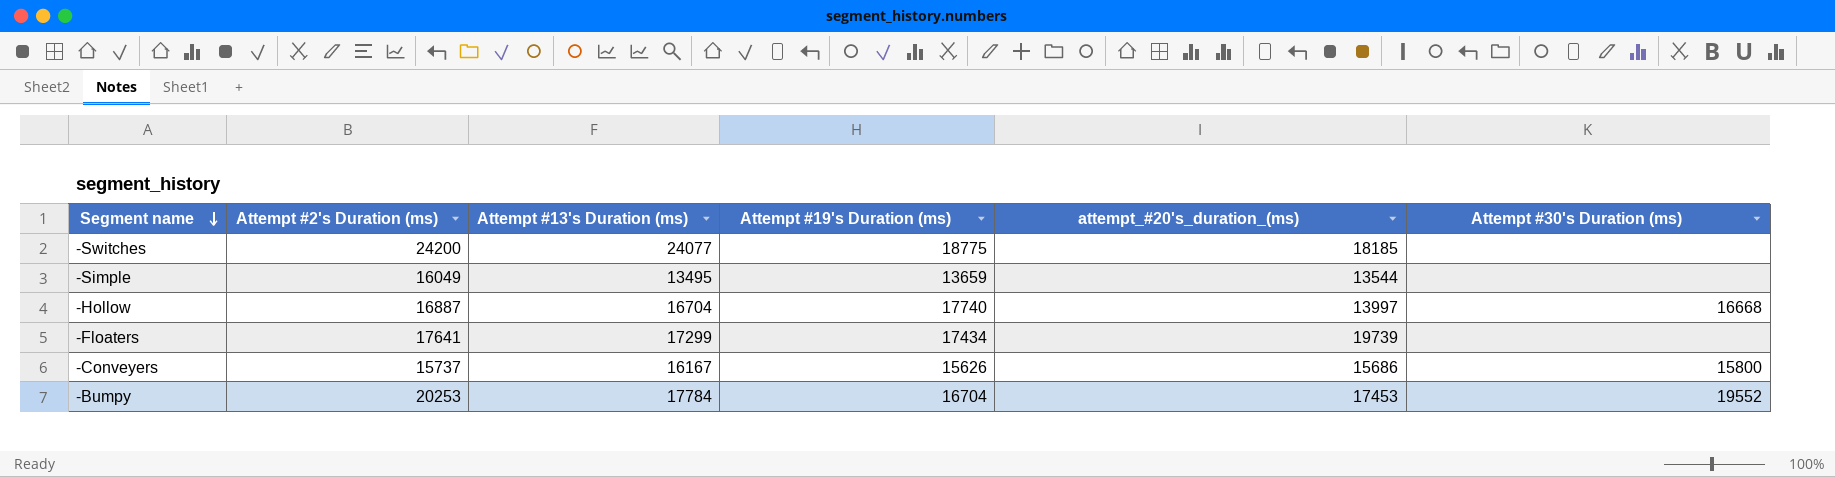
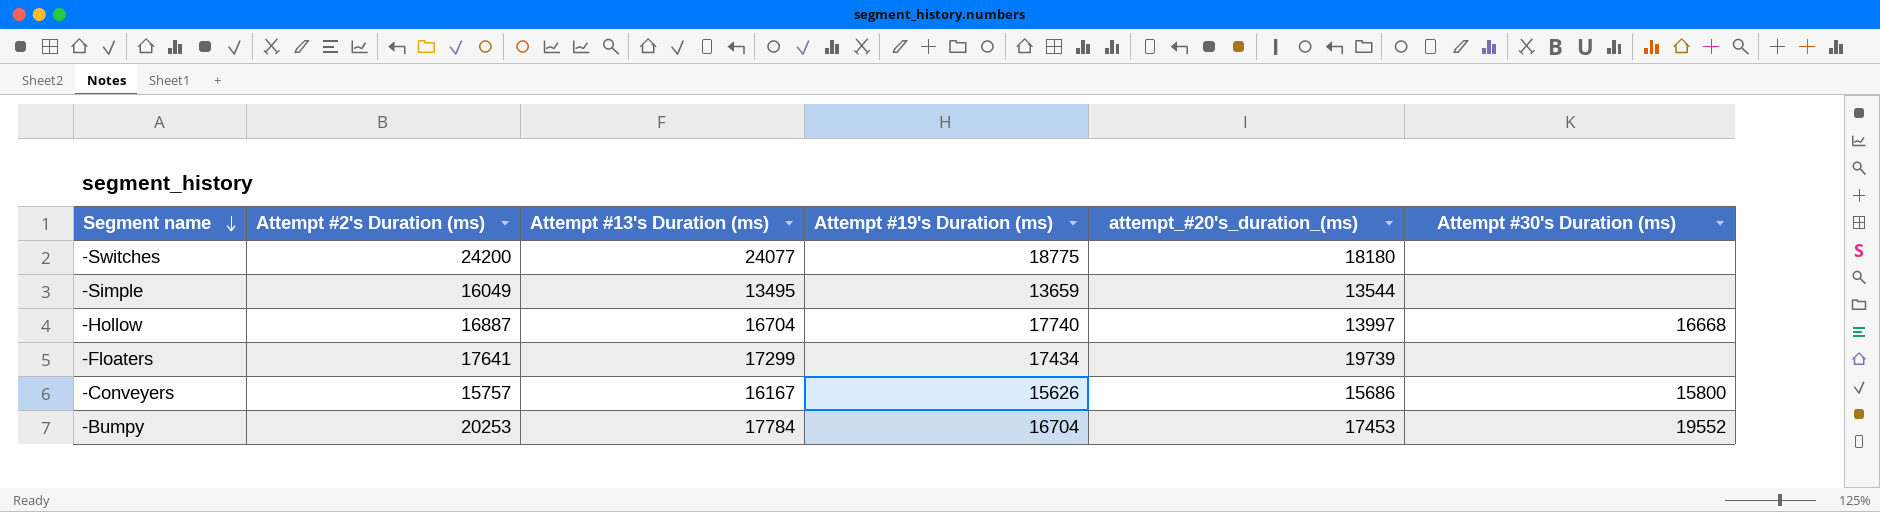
-Switches | attempt_#20's_duration_(ms): 18185 -> 18180
-Conveyers | Attempt #2's Duration (ms): 15737 -> 15757

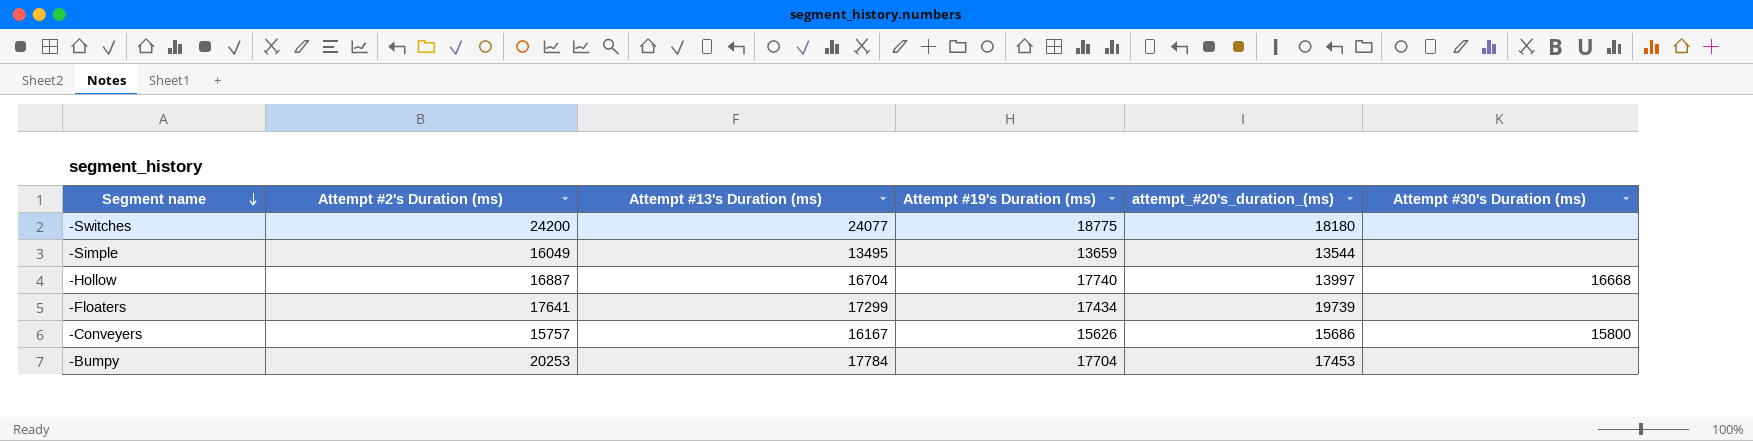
-Bumpy | Attempt #19's Duration (ms): 16704 -> 17704
-Bumpy | Attempt #30's Duration (ms): 19552 -> none

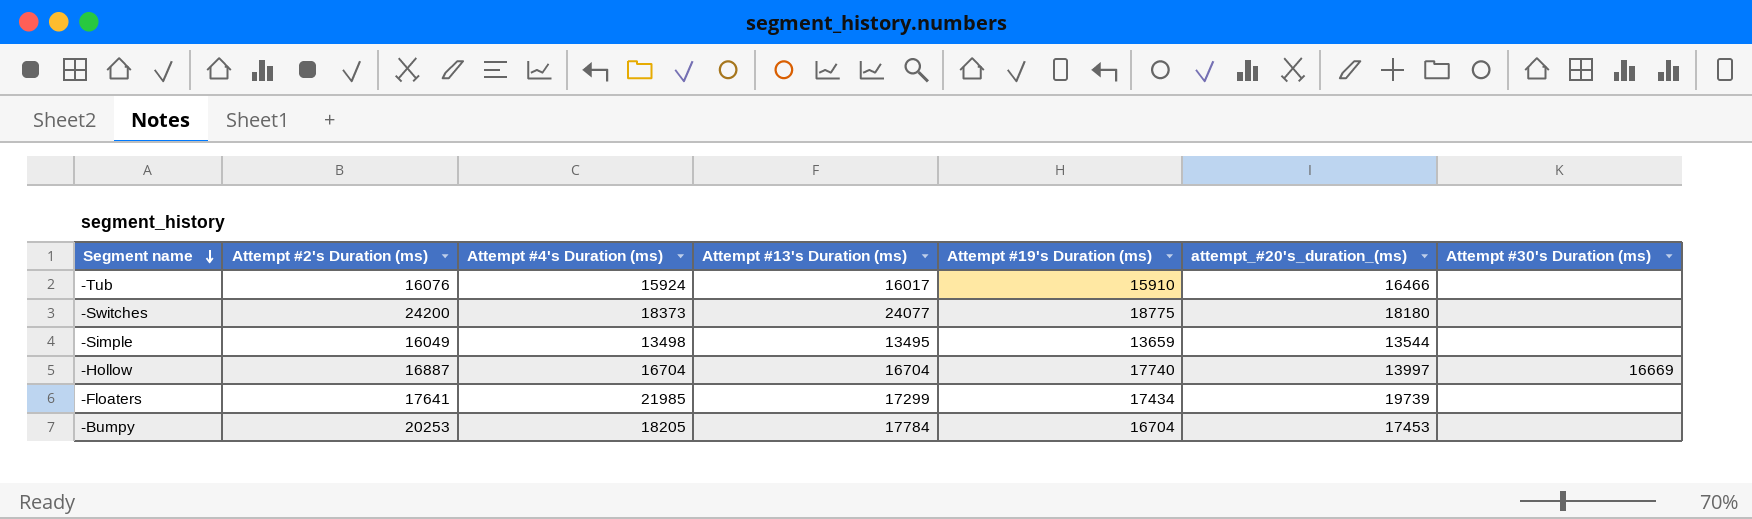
column Attempt #4's Duration (ms) | position: none -> 3
row -Conveyers: 15757 | 16167 | 15626 | 15686 | 15800 -> none
row -Tub: none -> 16076 | 15924 | 16017 | 15910 | 16466 | none
-Hollow | Attempt #30's Duration (ms): 16668 -> 16669
-Bumpy | Attempt #19's Duration (ms): 17704 -> 16704

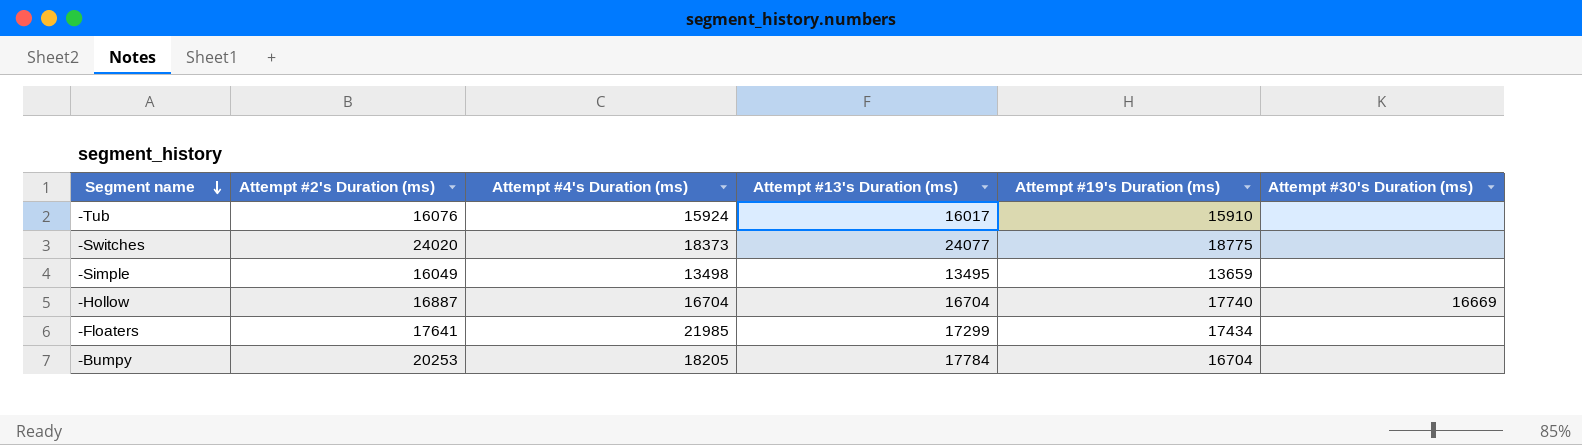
column attempt_#20's_duration_(ms) | position: 6 -> none
-Switches | Attempt #2's Duration (ms): 24200 -> 24020

